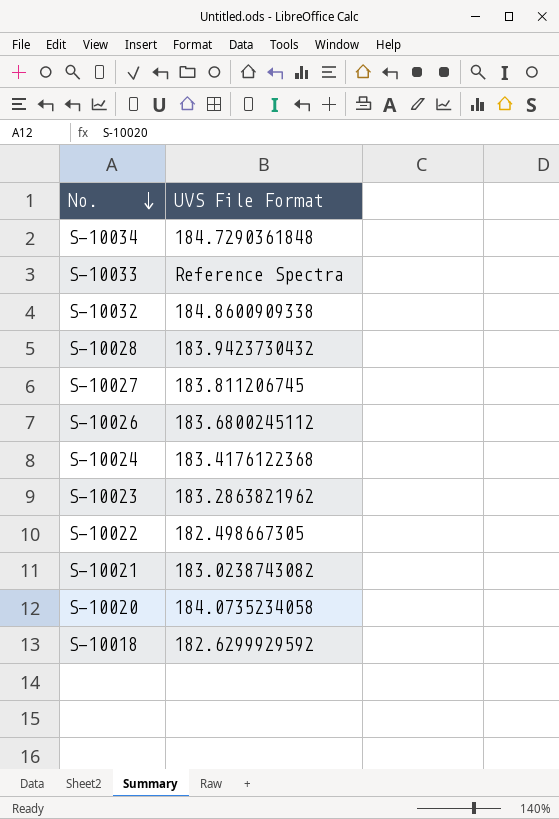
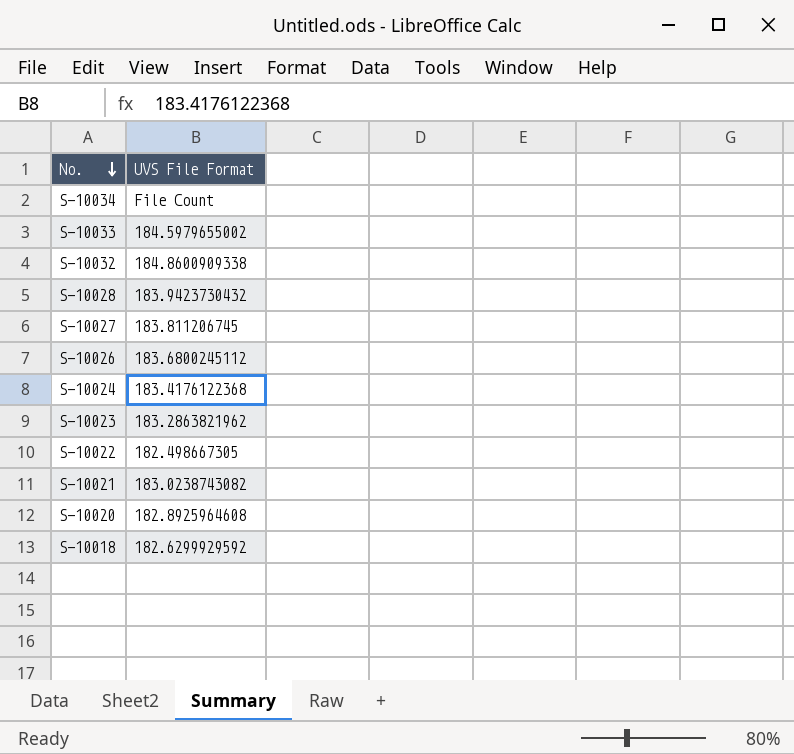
S-10034 | UVS File Format: 184.7290361848 -> File Count
S-10033 | UVS File Format: Reference Spectra -> 184.5979655002
S-10020 | UVS File Format: 184.0735234058 -> 182.8925964608

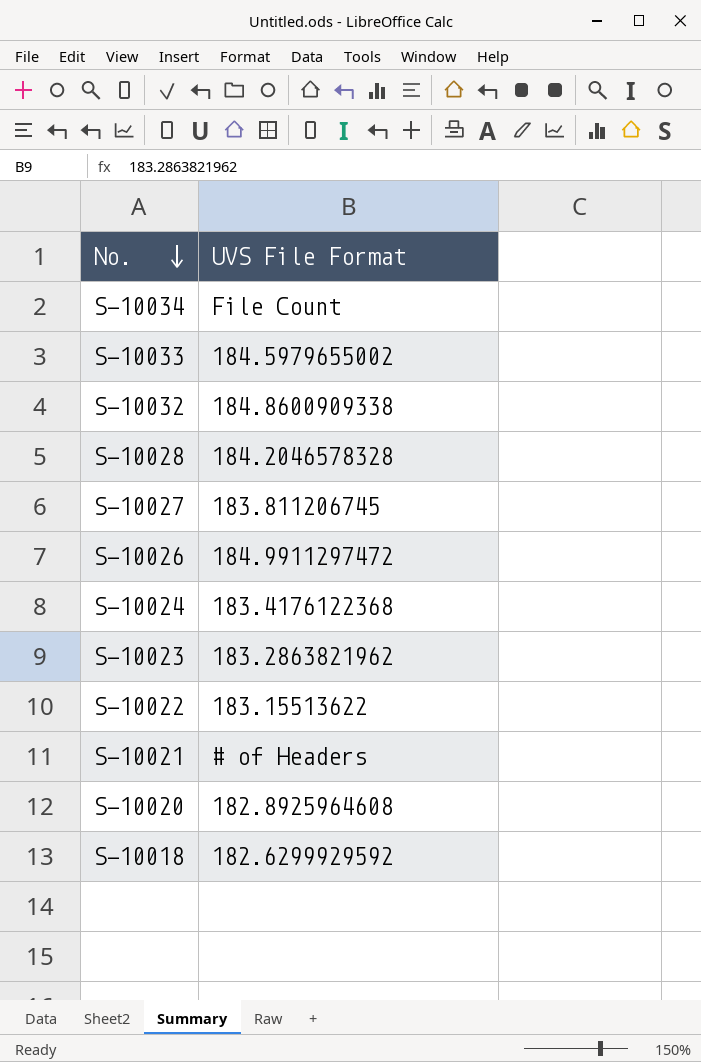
S-10028 | UVS File Format: 183.9423730432 -> 184.2046578328
S-10026 | UVS File Format: 183.6800245112 -> 184.9911297472
S-10022 | UVS File Format: 182.498667305 -> 183.15513622
S-10021 | UVS File Format: 183.0238743082 -> # of Headers

